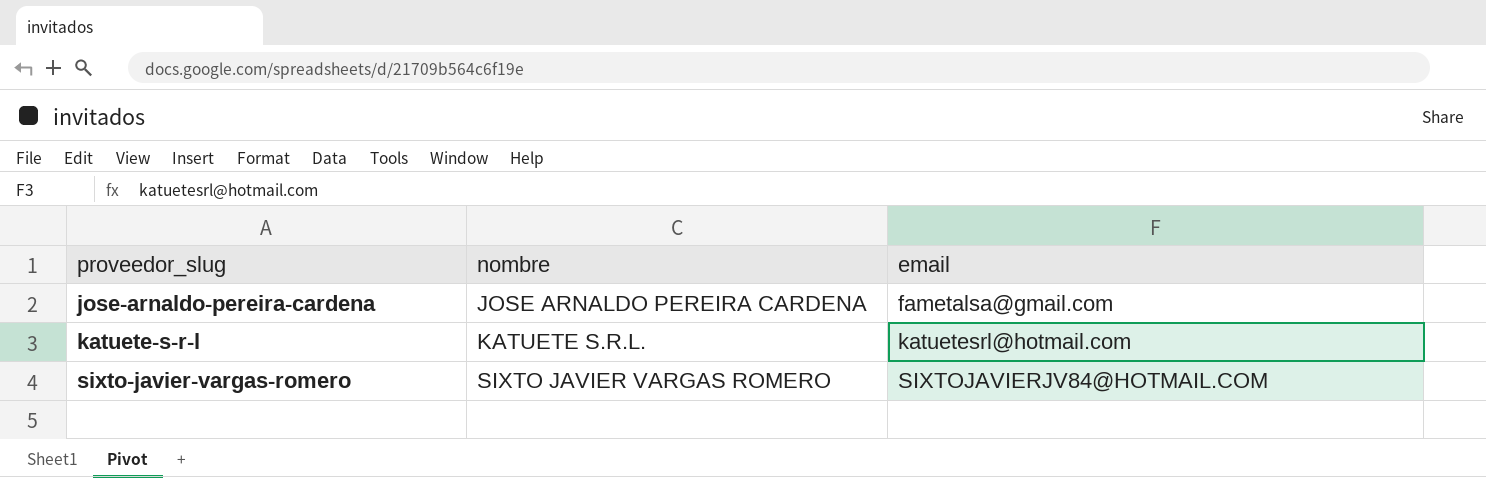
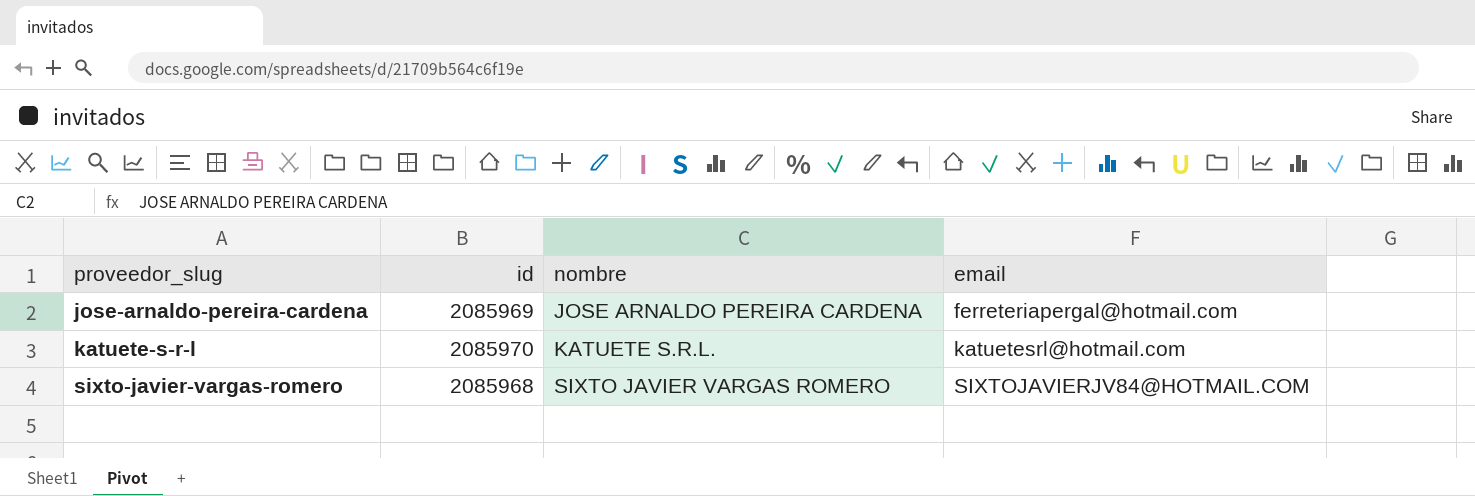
column id | position: none -> 2
jose-arnaldo-pereira-cardena | email: fametalsa@gmail.com -> ferreteriapergal@hotmail.com

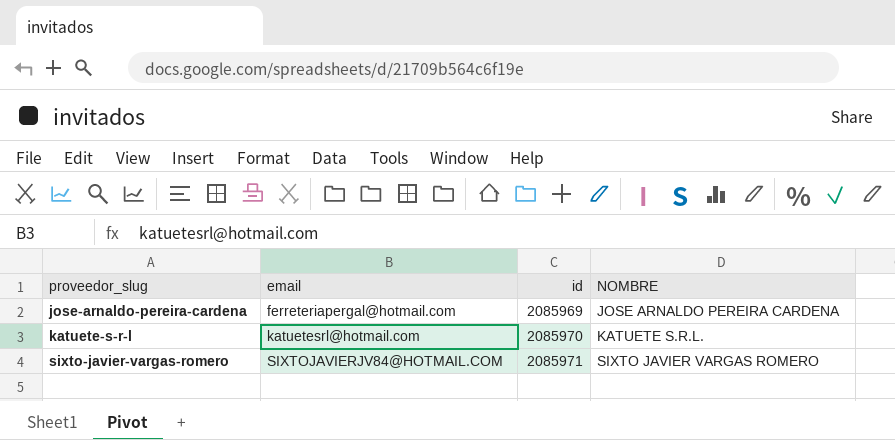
column email | position: 4 -> 2
column name: nombre -> NOMBRE
sixto-javier-vargas-romero | id: 2085968 -> 2085971

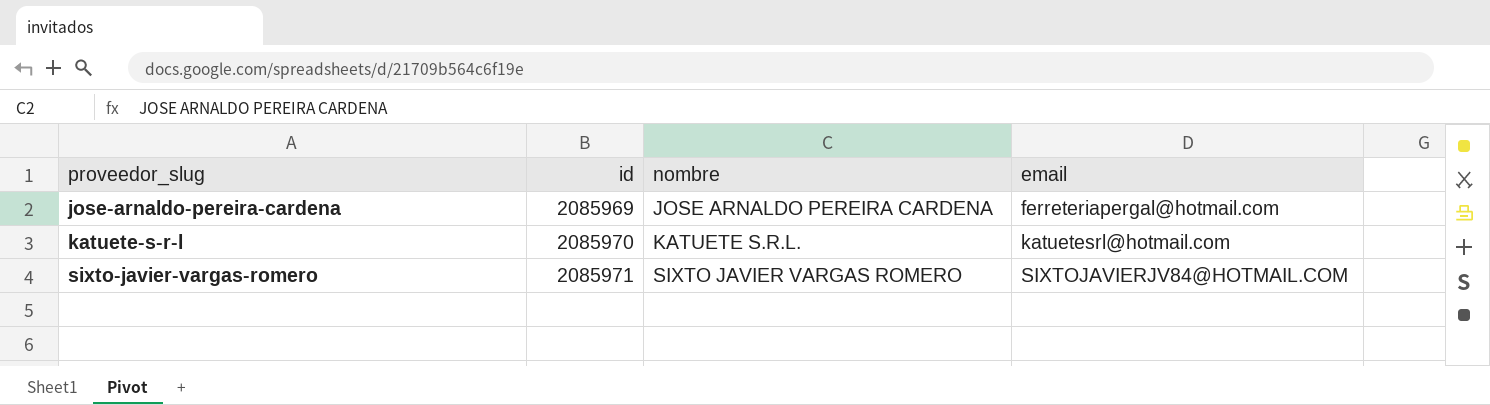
column name: NOMBRE -> nombre
column email | position: 2 -> 4

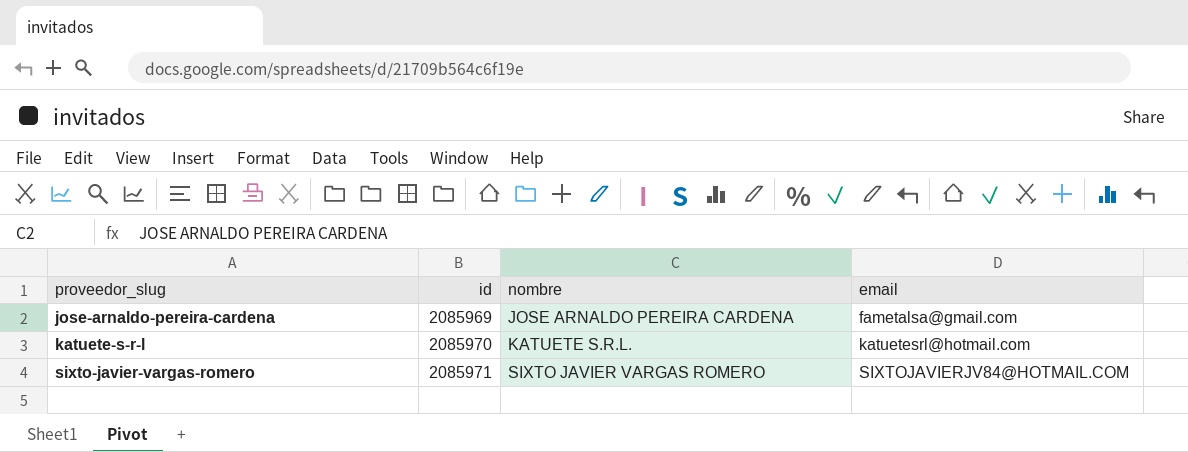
jose-arnaldo-pereira-cardena | email: ferreteriapergal@hotmail.com -> fametalsa@gmail.com

